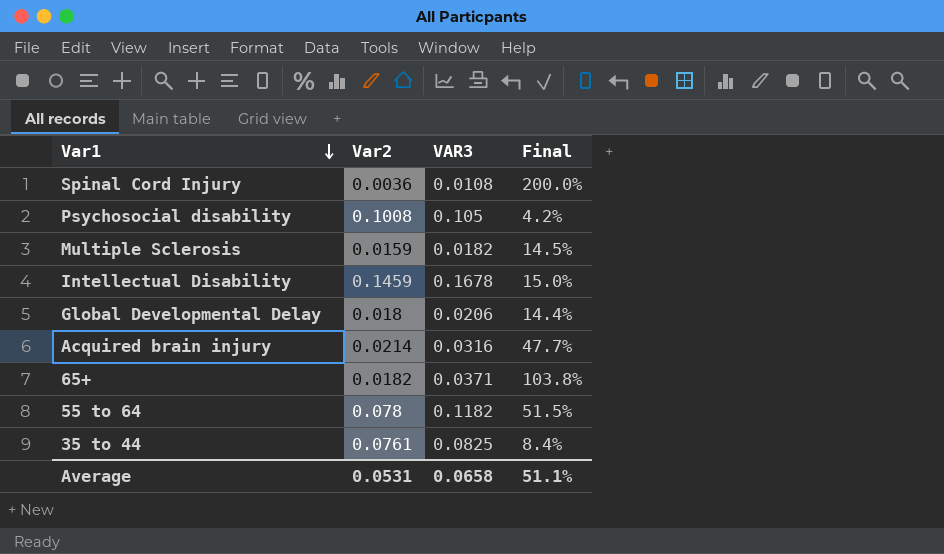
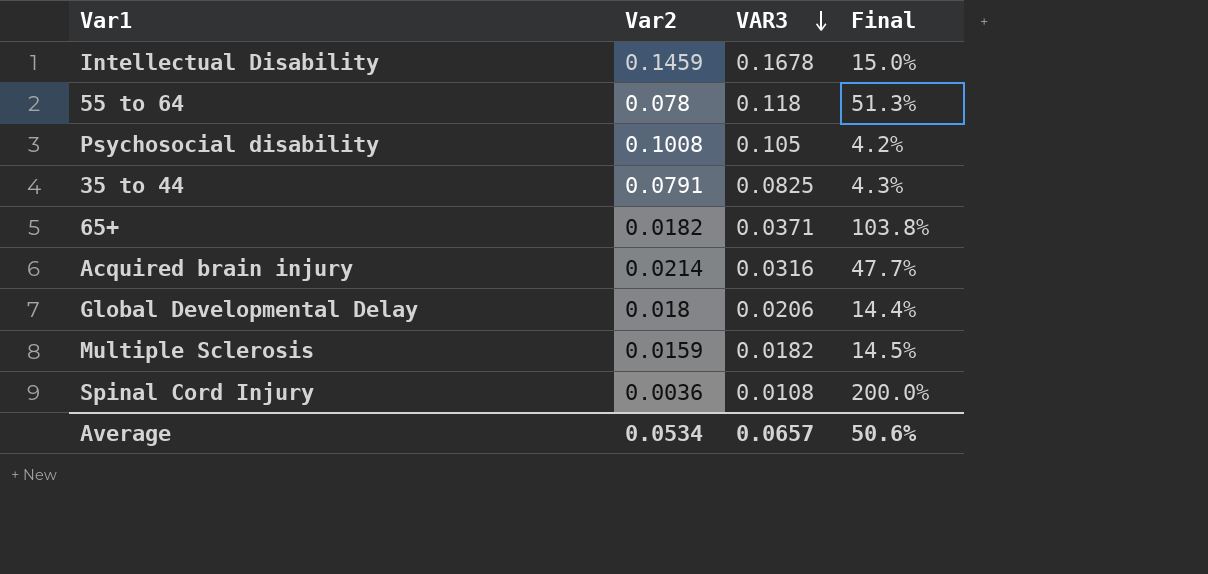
row order: Var1 descending -> VAR3 descending
55 to 64 | VAR3: 0.1182 -> 0.118
55 to 64 | Final: 51.5% -> 51.3%
35 to 44 | Var2: 0.0761 -> 0.0791
35 to 44 | Final: 8.4% -> 4.3%
Average | Var2: 0.0531 -> 0.0534
Average | VAR3: 0.0658 -> 0.0657
Average | Final: 51.1% -> 50.6%

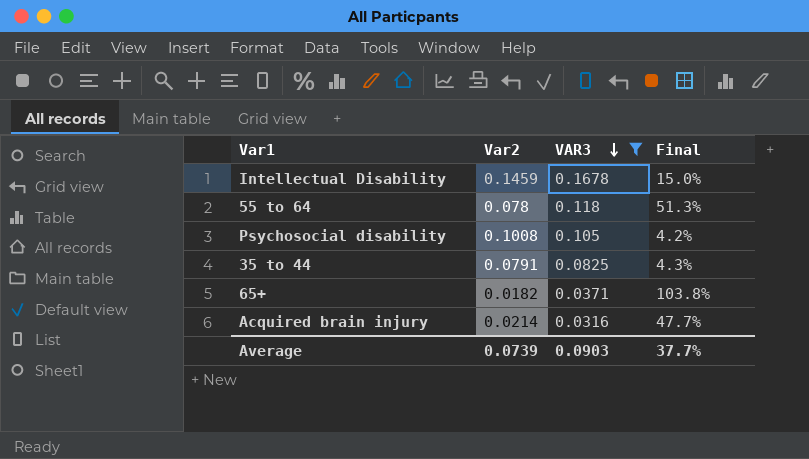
filter: none -> VAR3 >= 0.0316
Average | Var2: 0.0534 -> 0.0739
Average | VAR3: 0.0657 -> 0.0903
Average | Final: 50.6% -> 37.7%

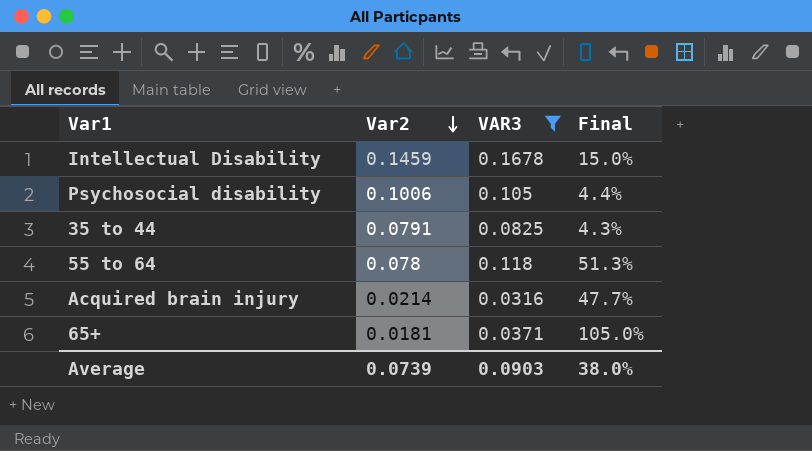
row order: VAR3 descending -> Var2 descending
Psychosocial disability | Var2: 0.1008 -> 0.1006
Psychosocial disability | Final: 4.2% -> 4.4%
65+ | Var2: 0.0182 -> 0.0181
65+ | Final: 103.8% -> 105.0%
Average | Final: 37.7% -> 38.0%

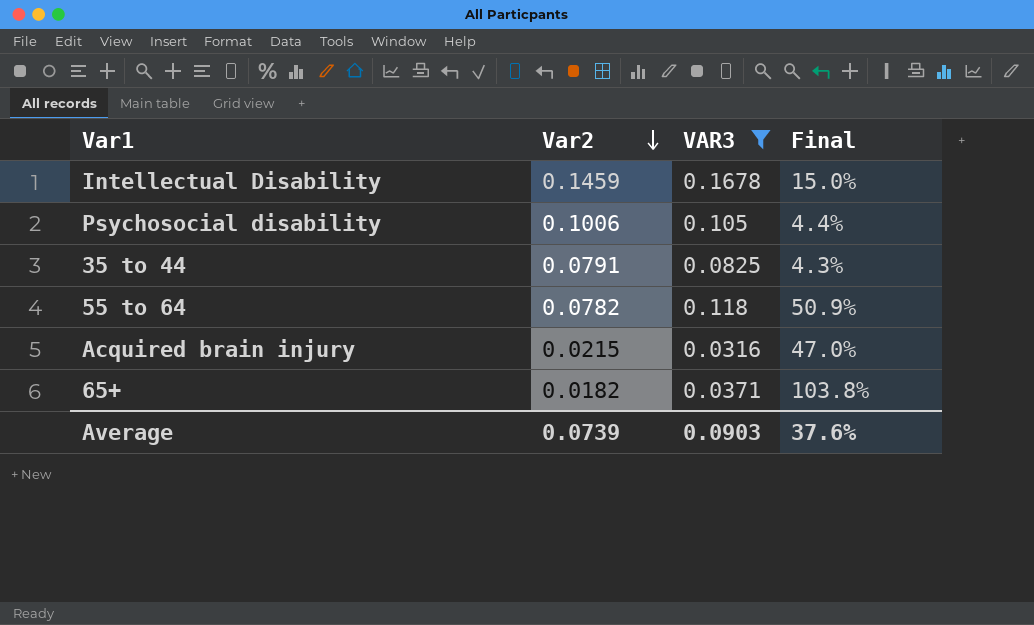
55 to 64 | Var2: 0.078 -> 0.0782
55 to 64 | Final: 51.3% -> 50.9%
Acquired brain injury | Var2: 0.0214 -> 0.0215
Acquired brain injury | Final: 47.7% -> 47.0%
65+ | Var2: 0.0181 -> 0.0182
65+ | Final: 105.0% -> 103.8%
Average | Final: 38.0% -> 37.6%

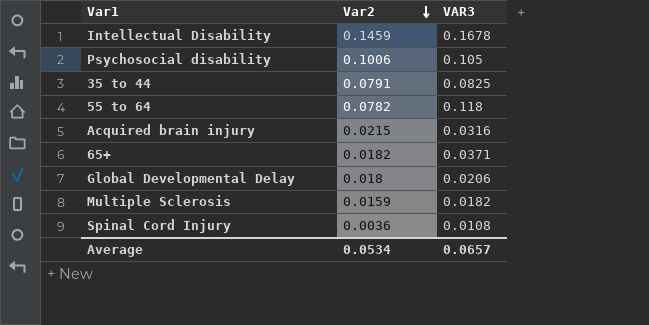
filter: VAR3 >= 0.0316 -> none
column Final | formula: ([VAR3] - [Var2]) / [Var2] -> none
Average | Var2: 0.0739 -> 0.0534
Average | VAR3: 0.0903 -> 0.0657

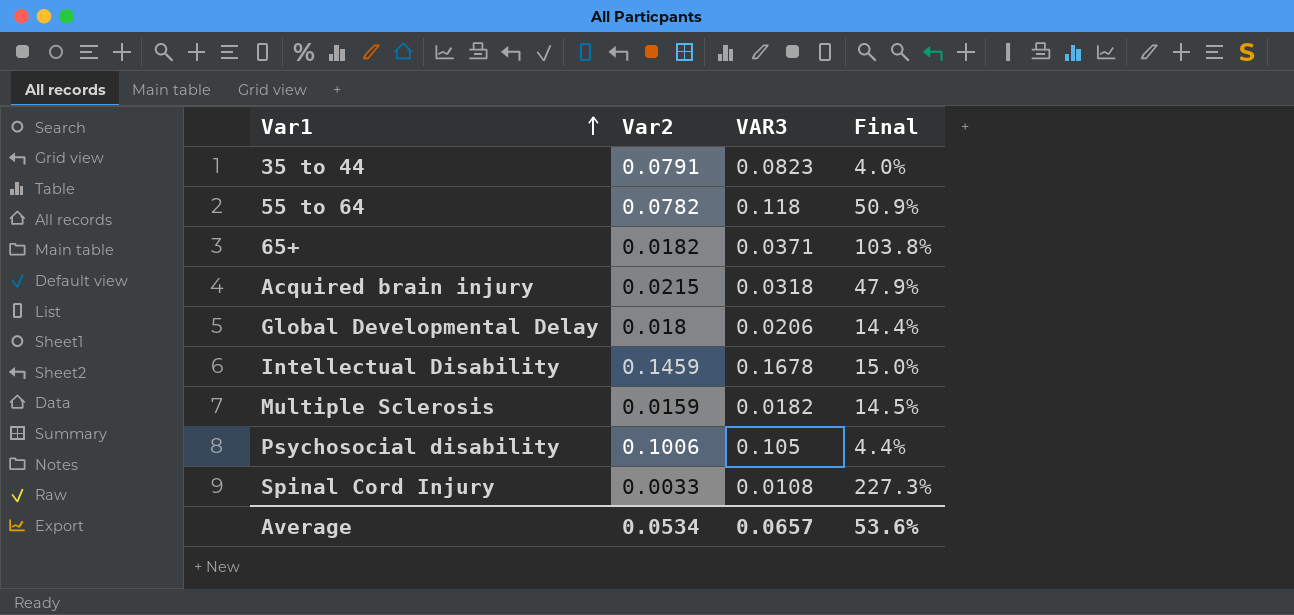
row order: Var2 descending -> Var1 ascending
column Final | formula: none -> ([VAR3] - [Var2]) / [Var2]
35 to 44 | VAR3: 0.0825 -> 0.0823
Acquired brain injury | VAR3: 0.0316 -> 0.0318
Spinal Cord Injury | Var2: 0.0036 -> 0.0033

